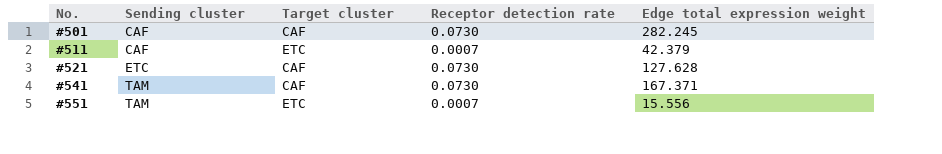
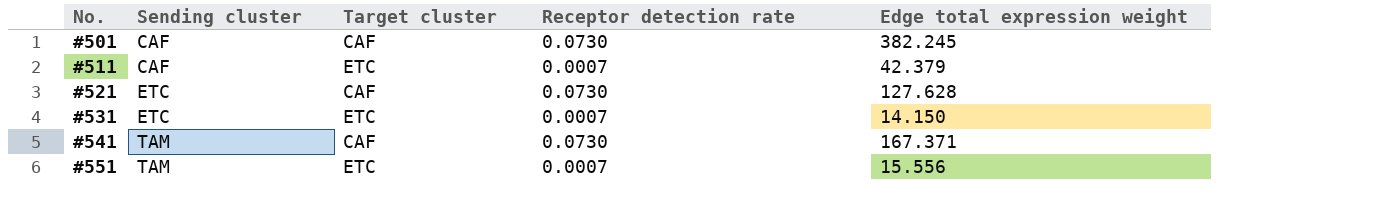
#501 | Edge total expression weight: 282.245 -> 382.245
row #531: none -> ETC | ETC | 0.0007 | 14.150

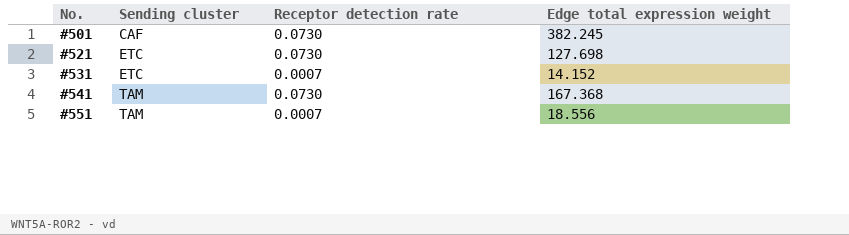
column Target cluster | position: 3 -> none
row #511: CAF | ETC | 0.0007 | 42.379 -> none
#521 | Edge total expression weight: 127.628 -> 127.698
#531 | Edge total expression weight: 14.150 -> 14.152
#541 | Edge total expression weight: 167.371 -> 167.368
#551 | Edge total expression weight: 15.556 -> 18.556

